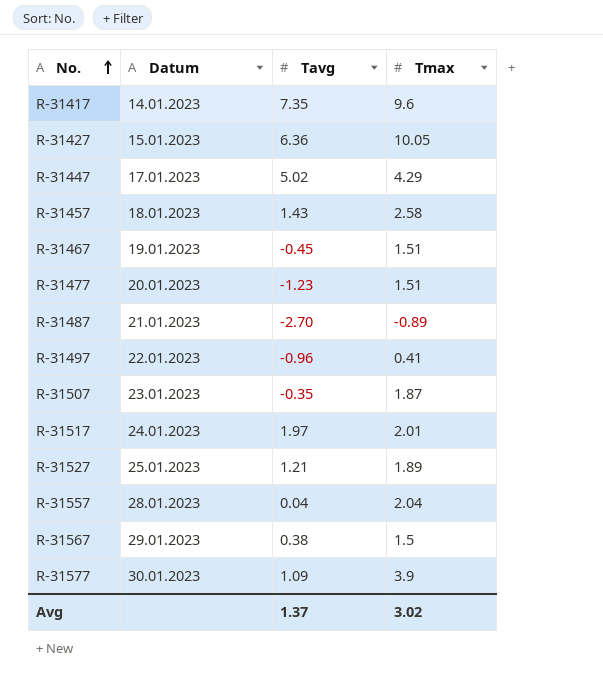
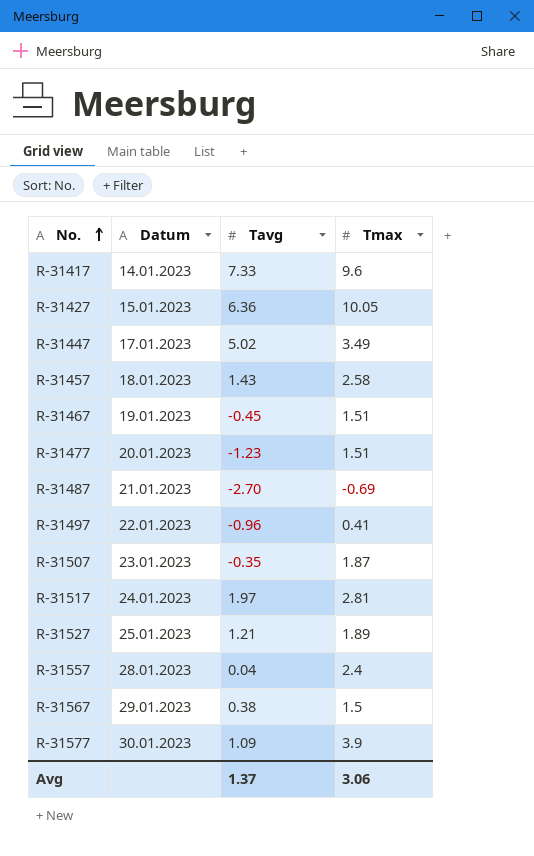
R-31417 | Tavg: 7.35 -> 7.33
R-31447 | Tmax: 4.29 -> 3.49
R-31487 | Tmax: -0.89 -> -0.69
R-31517 | Tmax: 2.01 -> 2.81
R-31557 | Tmax: 2.04 -> 2.4
Avg | Tmax: 3.02 -> 3.06

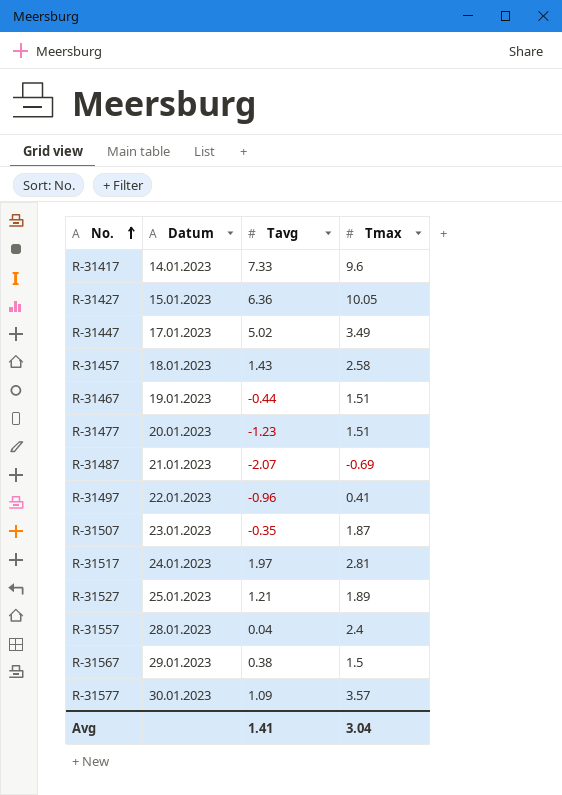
R-31467 | Tavg: -0.45 -> -0.44
R-31487 | Tavg: -2.70 -> -2.07
R-31577 | Tmax: 3.9 -> 3.57
Avg | Tavg: 1.37 -> 1.41
Avg | Tmax: 3.06 -> 3.04

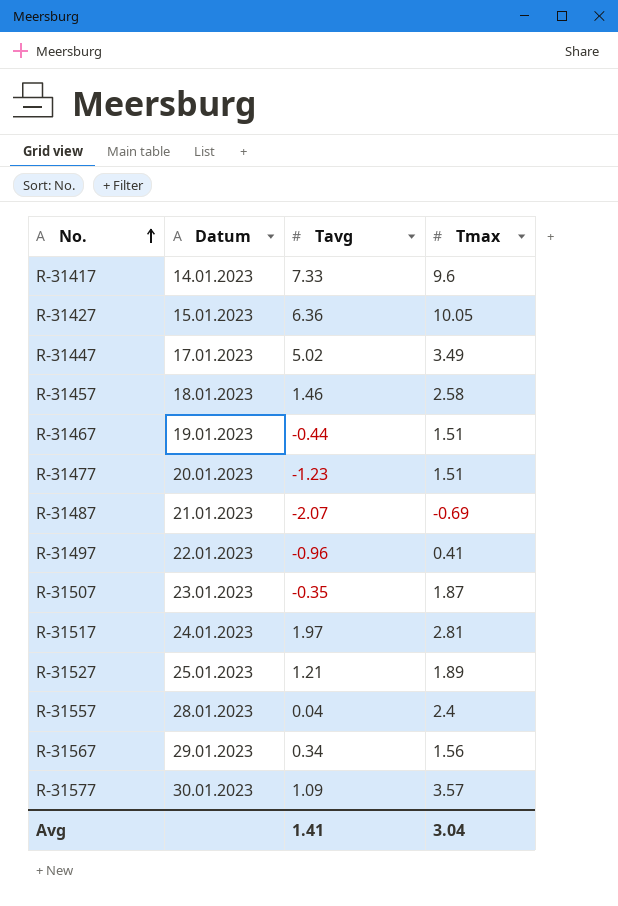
R-31457 | Tavg: 1.43 -> 1.46
R-31567 | Tavg: 0.38 -> 0.34
R-31567 | Tmax: 1.5 -> 1.56

